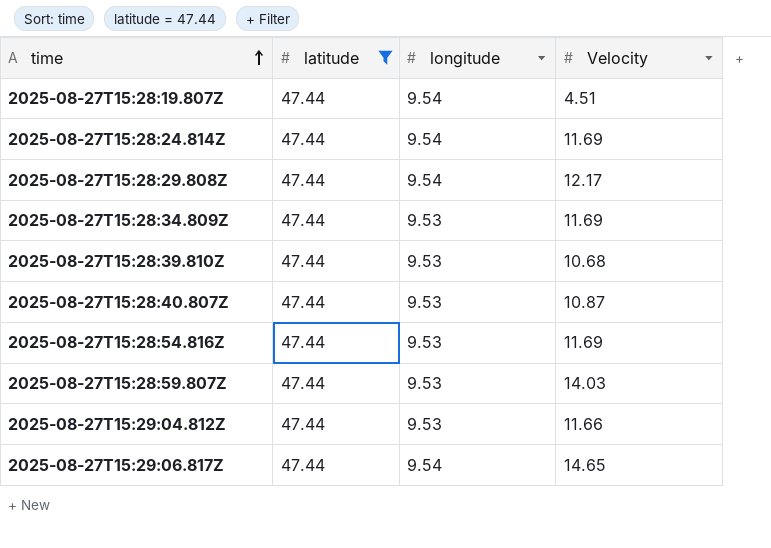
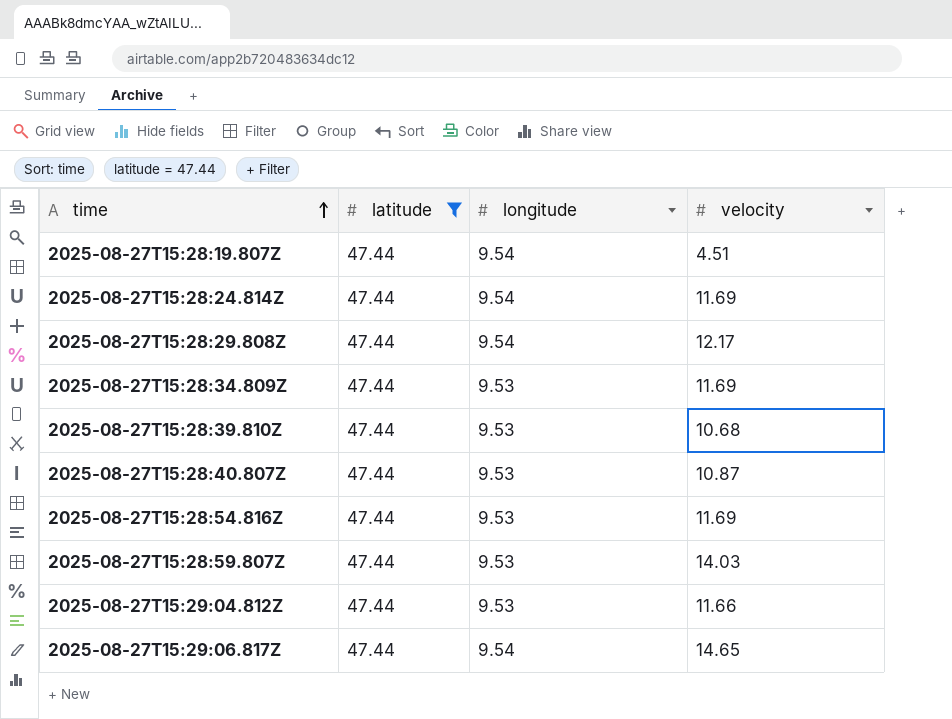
column name: Velocity -> velocity

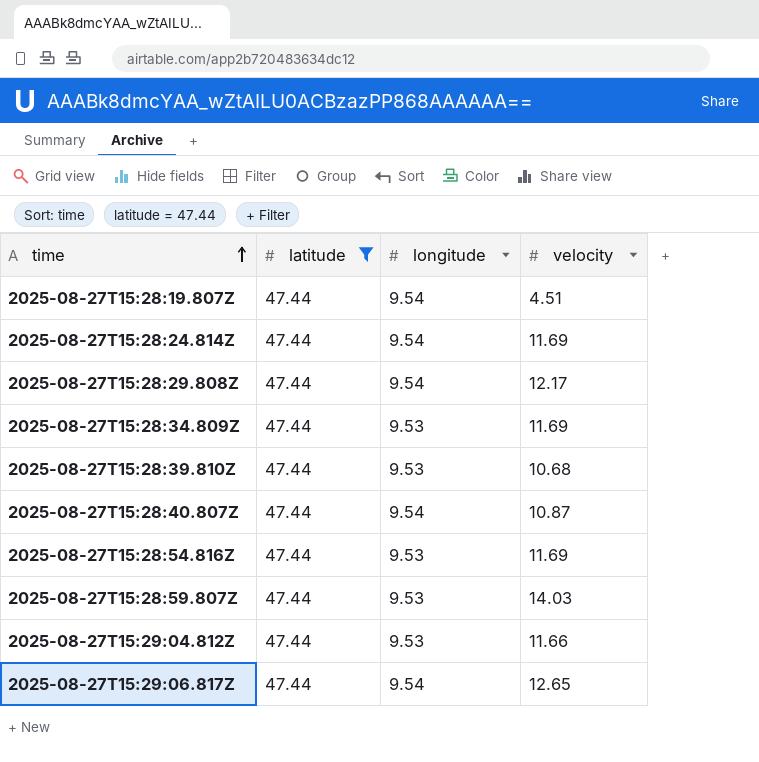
2025-08-27T15:28:40.807Z | longitude: 9.53 -> 9.54
2025-08-27T15:29:06.817Z | velocity: 14.65 -> 12.65

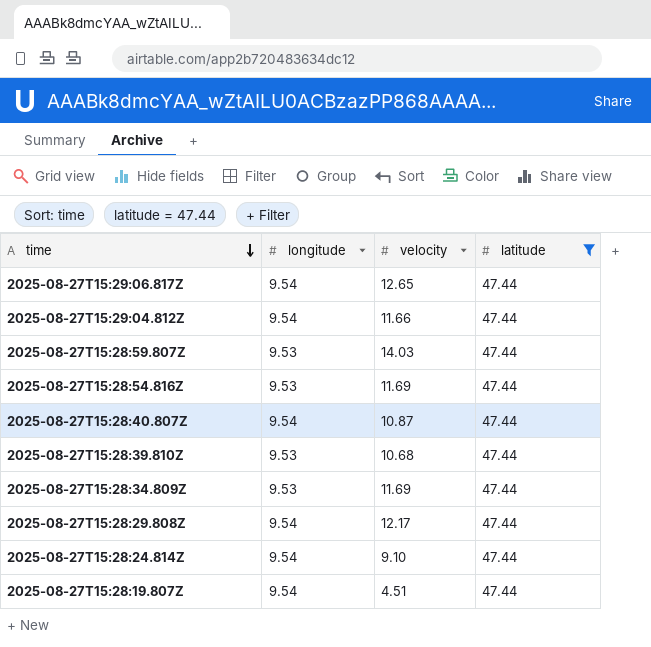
row order: time ascending -> time descending
column latitude | position: 2 -> 4
2025-08-27T15:29:04.812Z | longitude: 9.53 -> 9.54
2025-08-27T15:28:24.814Z | velocity: 11.69 -> 9.10

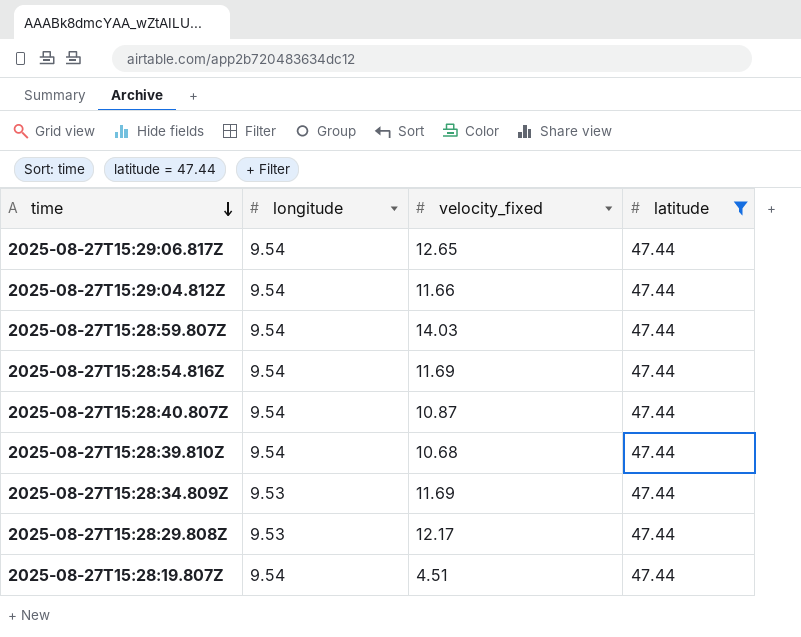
column name: velocity -> velocity_fixed
row 2025-08-27T15:28:24.814Z: 9.54 | 9.10 | 47.44 -> none
2025-08-27T15:28:59.807Z | longitude: 9.53 -> 9.54
2025-08-27T15:28:54.816Z | longitude: 9.53 -> 9.54
2025-08-27T15:28:39.810Z | longitude: 9.53 -> 9.54
2025-08-27T15:28:29.808Z | longitude: 9.54 -> 9.53

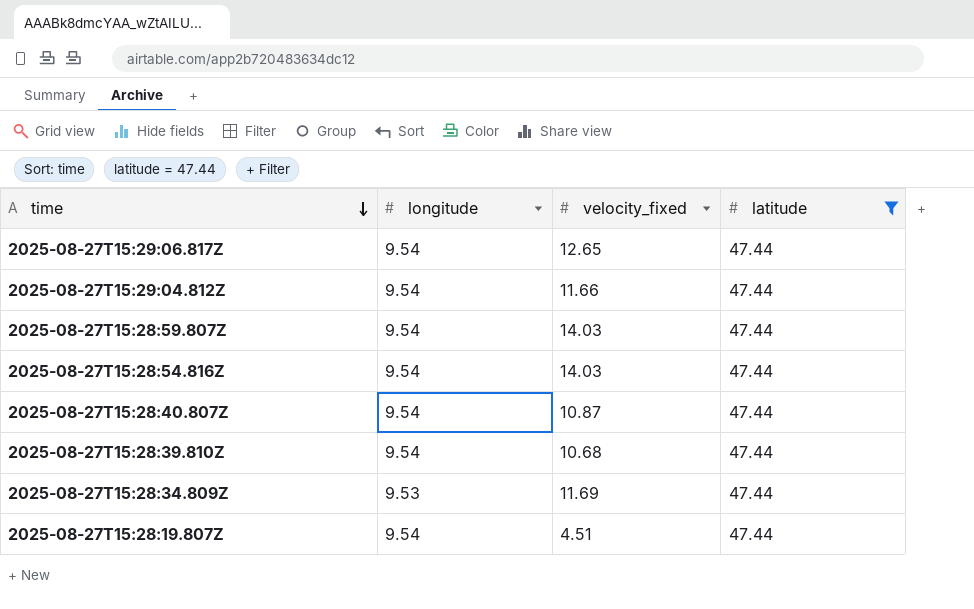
row 2025-08-27T15:28:29.808Z: 9.53 | 12.17 | 47.44 -> none
2025-08-27T15:28:54.816Z | velocity_fixed: 11.69 -> 14.03

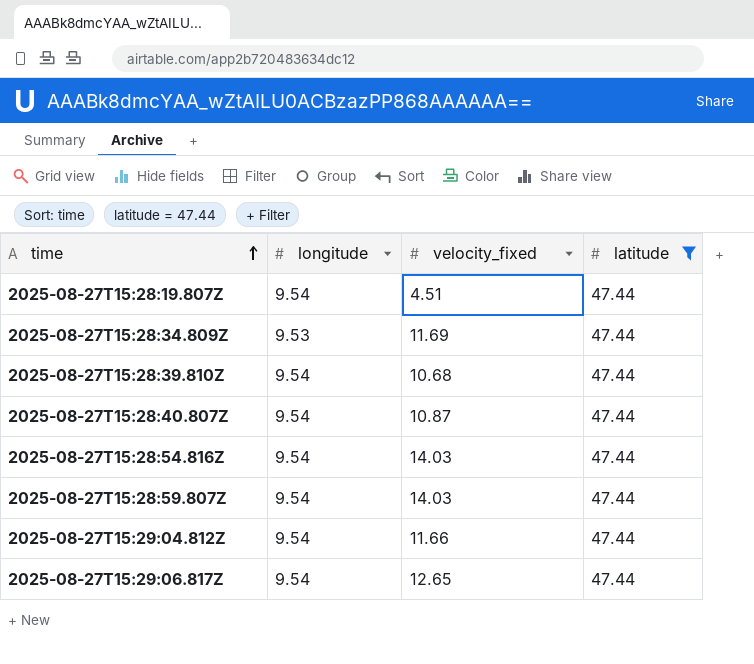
row order: time descending -> time ascending

